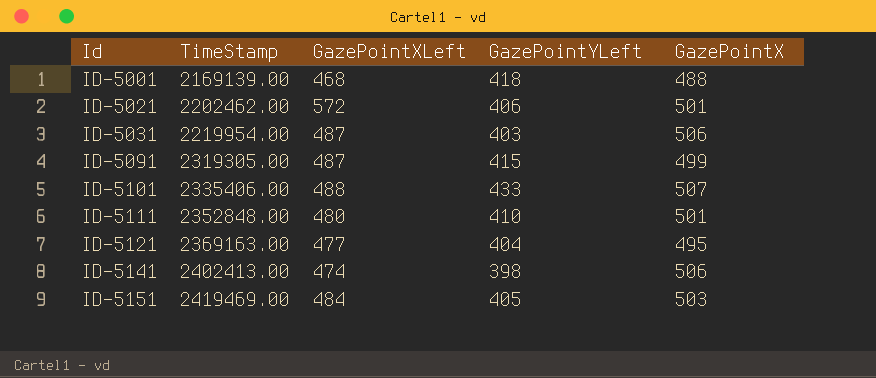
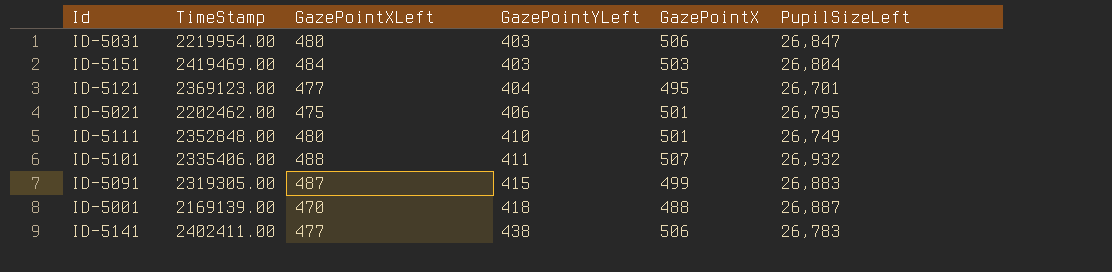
row order: Id ascending -> GazePointYLeft ascending
column PupilSizeLeft | position: none -> 6
ID-5031 | GazePointXLeft: 487 -> 480
ID-5151 | GazePointYLeft: 405 -> 403
ID-5121 | TimeStamp: 2369163.00 -> 2369123.00
ID-5021 | GazePointXLeft: 572 -> 475
ID-5101 | GazePointYLeft: 433 -> 411
ID-5001 | GazePointXLeft: 468 -> 470
ID-5141 | TimeStamp: 2402413.00 -> 2402411.00
ID-5141 | GazePointXLeft: 474 -> 477
ID-5141 | GazePointYLeft: 398 -> 438

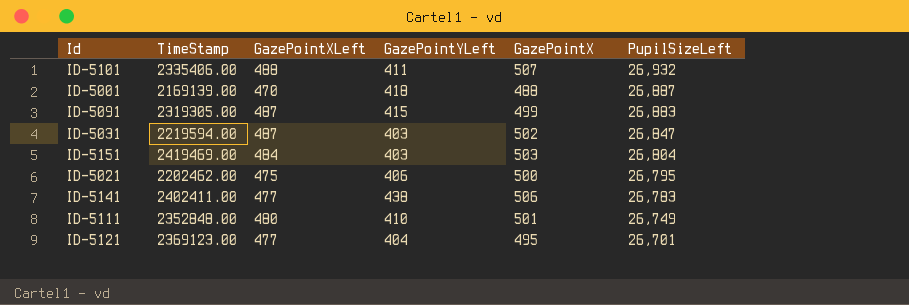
row order: GazePointYLeft ascending -> PupilSizeLeft descending
ID-5031 | TimeStamp: 2219954.00 -> 2219594.00
ID-5031 | GazePointXLeft: 480 -> 487
ID-5031 | GazePointX: 506 -> 502
ID-5021 | GazePointX: 501 -> 500

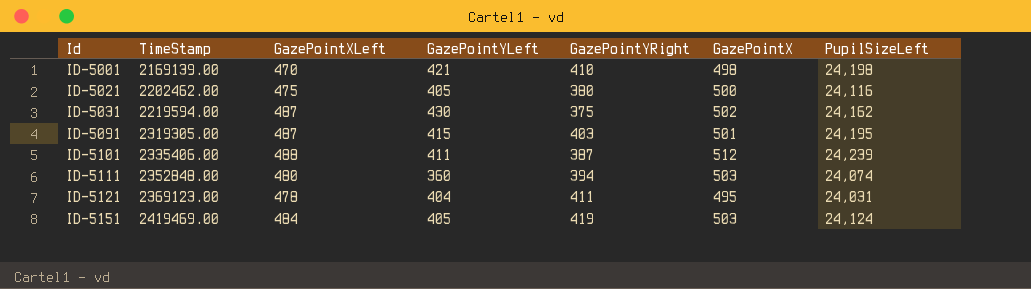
row order: PupilSizeLeft descending -> Id ascending
column GazePointYRight | position: none -> 5
row ID-5141: 2402411.00 | 477 | 438 | 506 | 26,783 -> none
ID-5001 | GazePointYLeft: 418 -> 421
ID-5001 | GazePointX: 488 -> 498
ID-5001 | PupilSizeLeft: 26,887 -> 24,198
ID-5021 | GazePointYLeft: 406 -> 405
ID-5021 | PupilSizeLeft: 26,795 -> 24,116
ID-5031 | GazePointYLeft: 403 -> 430
ID-5031 | PupilSizeLeft: 26,847 -> 24,162
ID-5091 | GazePointX: 499 -> 501
ID-5091 | PupilSizeLeft: 26,883 -> 24,195
ID-5101 | GazePointX: 507 -> 512
ID-5101 | PupilSizeLeft: 26,932 -> 24,239
ID-5111 | GazePointYLeft: 410 -> 360
ID-5111 | GazePointX: 501 -> 503
ID-5111 | PupilSizeLeft: 26,749 -> 24,074
ID-5121 | GazePointXLeft: 477 -> 478
ID-5121 | PupilSizeLeft: 26,701 -> 24,031
ID-5151 | GazePointYLeft: 403 -> 405
ID-5151 | PupilSizeLeft: 26,804 -> 24,124

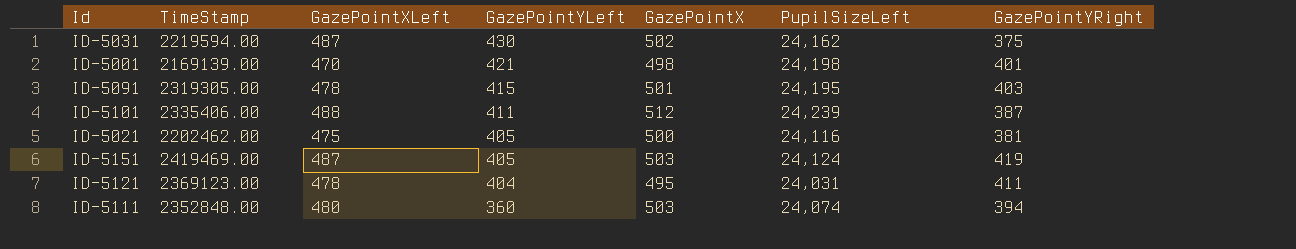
row order: Id ascending -> GazePointYLeft descending
column GazePointYRight | position: 5 -> 7
ID-5001 | GazePointYRight: 410 -> 401
ID-5091 | GazePointXLeft: 487 -> 478
ID-5021 | GazePointYRight: 380 -> 381
ID-5151 | GazePointXLeft: 484 -> 487

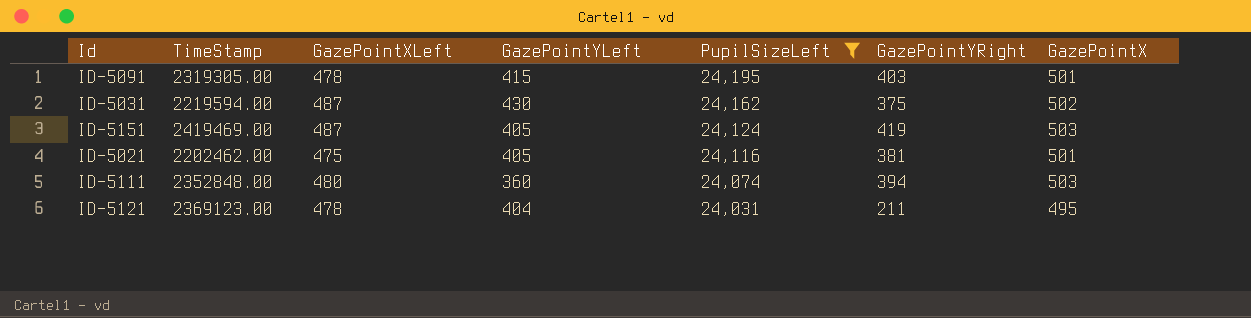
filter: none -> PupilSizeLeft <= 24,195
row order: GazePointYLeft descending -> PupilSizeLeft descending
column GazePointX | position: 5 -> 7
ID-5021 | GazePointX: 500 -> 501
ID-5121 | GazePointYRight: 411 -> 211

